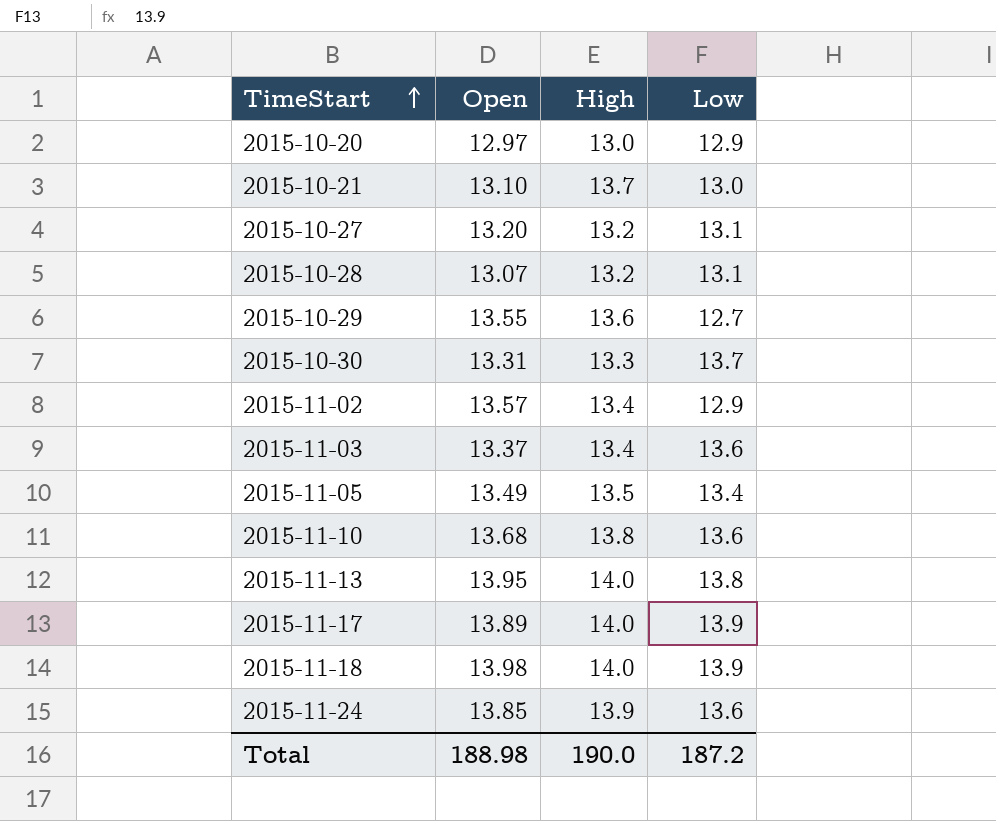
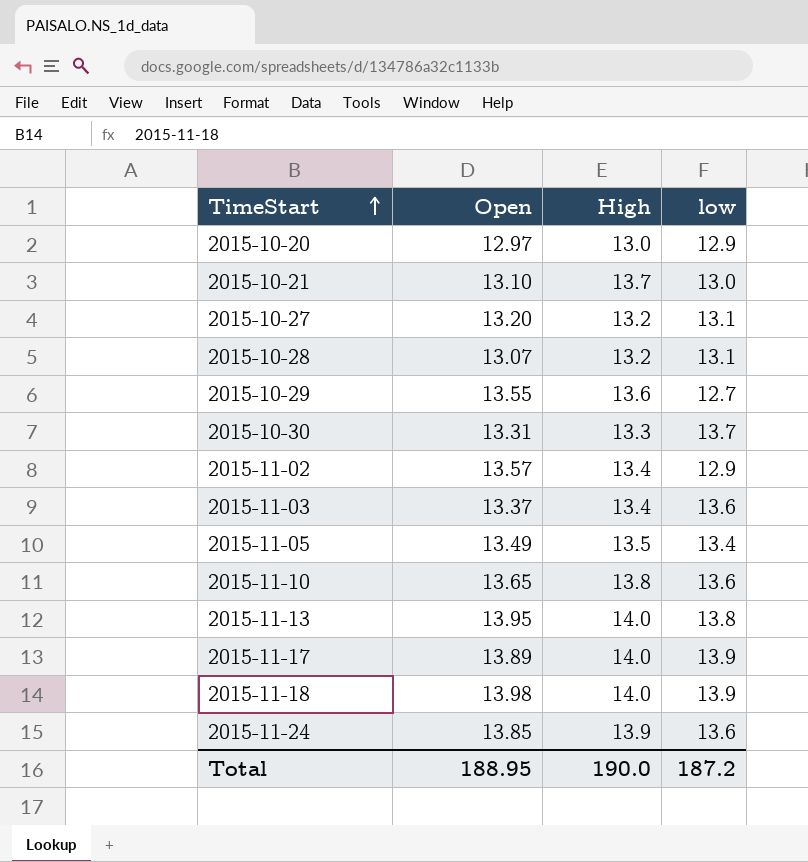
column name: Low -> low
2015-11-10 | Open: 13.68 -> 13.65
Total | Open: 188.98 -> 188.95

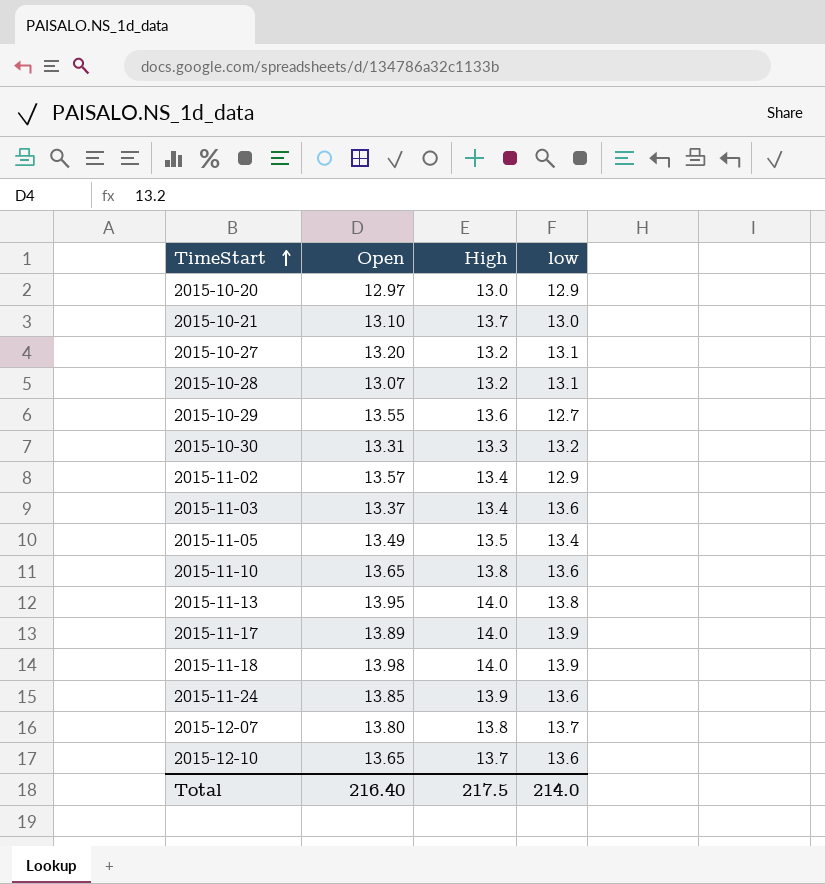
2015-10-30 | low: 13.7 -> 13.2
row 2015-12-07: none -> 13.80 | 13.8 | 13.7
row 2015-12-10: none -> 13.65 | 13.7 | 13.6
Total | Open: 188.95 -> 216.40
Total | High: 190.0 -> 217.5
Total | low: 187.2 -> 214.0

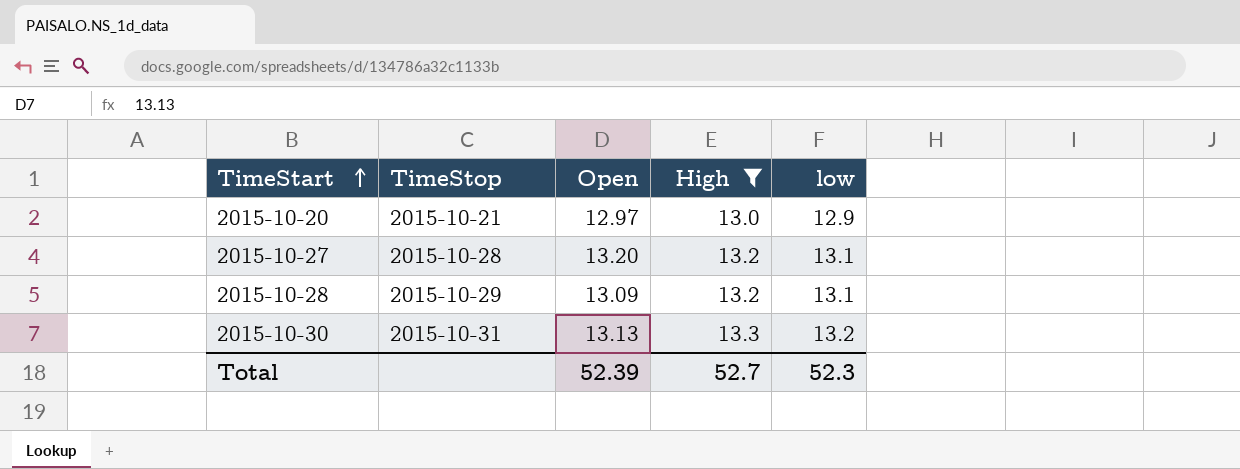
filter: none -> High <= 13.3
column TimeStop | position: none -> 2
2015-10-28 | Open: 13.07 -> 13.09
2015-10-30 | Open: 13.31 -> 13.13
Total | Open: 216.40 -> 52.39
Total | High: 217.5 -> 52.7
Total | low: 214.0 -> 52.3

